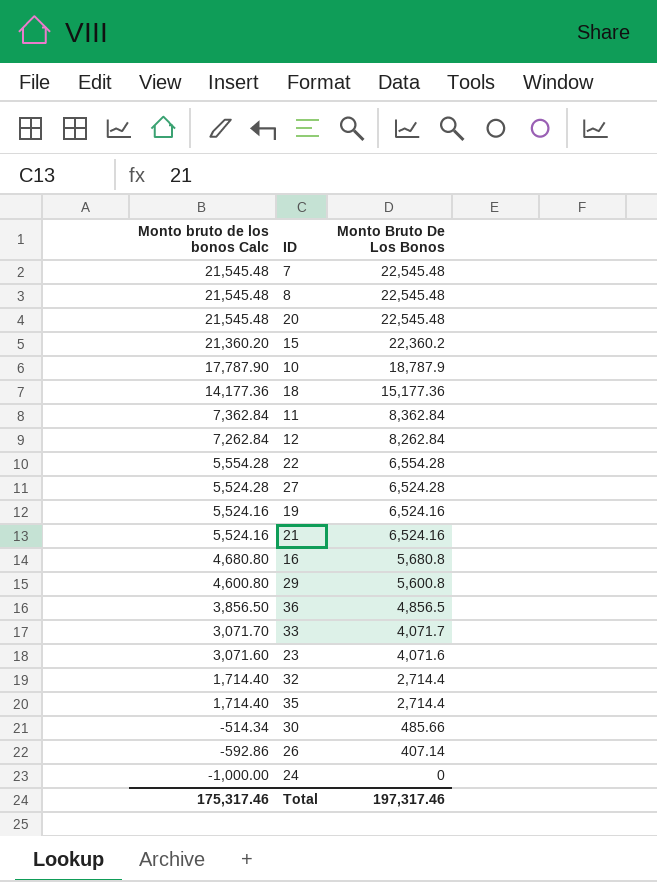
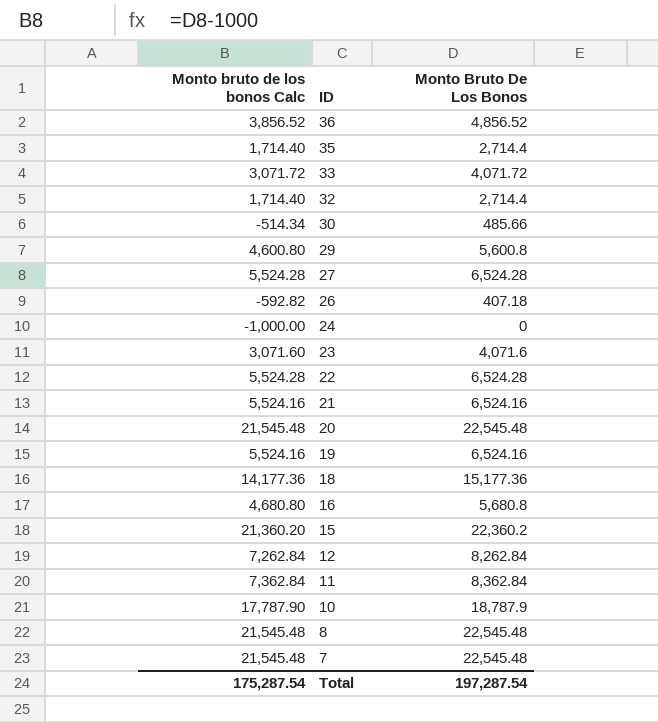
row order: Monto bruto de los bonos Calc descending -> ID descending
36 | Monto bruto de los bonos Calc: 3,856.50 -> 3,856.52
36 | Monto Bruto De Los Bonos: 4,856.5 -> 4,856.52
33 | Monto bruto de los bonos Calc: 3,071.70 -> 3,071.72
33 | Monto Bruto De Los Bonos: 4,071.7 -> 4,071.72
26 | Monto bruto de los bonos Calc: -592.86 -> -592.82
26 | Monto Bruto De Los Bonos: 407.14 -> 407.18
22 | Monto bruto de los bonos Calc: 5,554.28 -> 5,524.28
22 | Monto Bruto De Los Bonos: 6,554.28 -> 6,524.28
Total | Monto bruto de los bonos Calc: 175,317.46 -> 175,287.54
Total | Monto Bruto De Los Bonos: 197,317.46 -> 197,287.54

